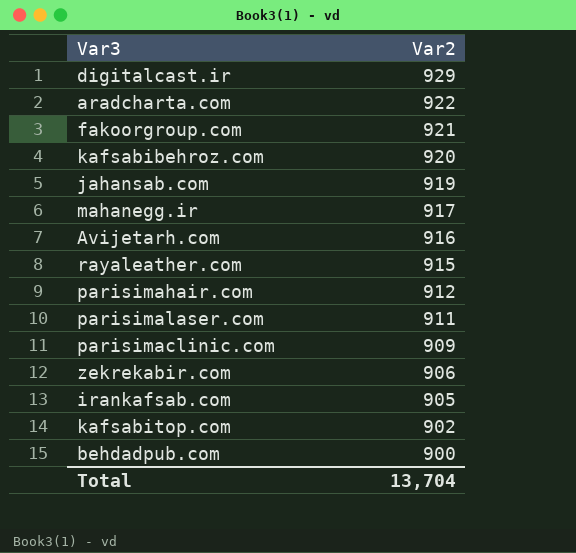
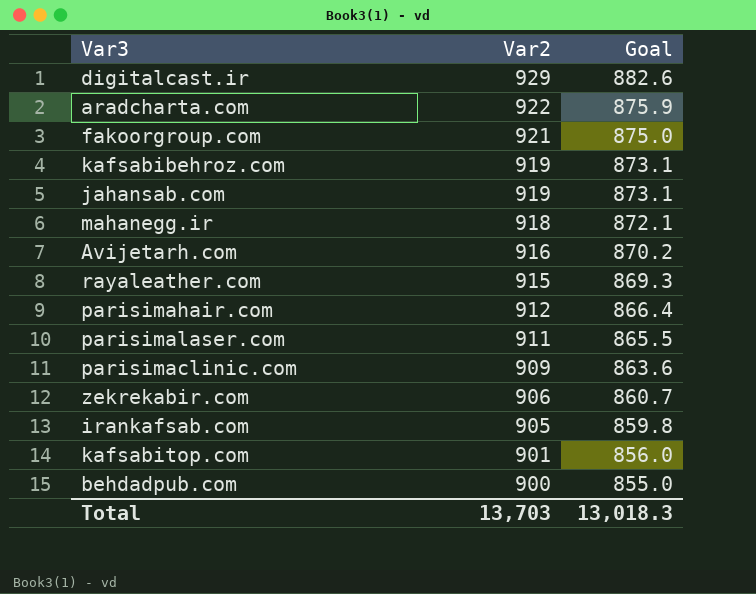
column Goal | formula: none -> [Var2] * 0.95
kafsabibehroz.com | Var2: 920 -> 919
mahanegg.ir | Var2: 917 -> 918
kafsabitop.com | Var2: 902 -> 901
Total | Var2: 13,704 -> 13,703

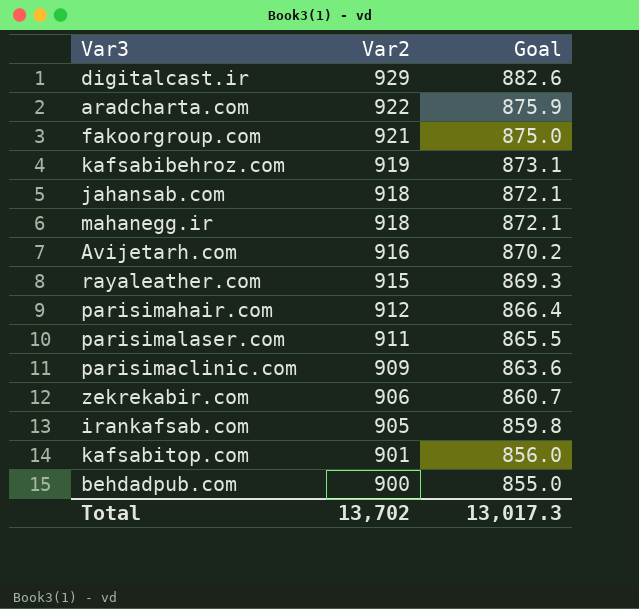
jahansab.com | Var2: 919 -> 918
jahansab.com | Goal: 873.1 -> 872.1
Total | Var2: 13,703 -> 13,702
Total | Goal: 13,018.3 -> 13,017.3

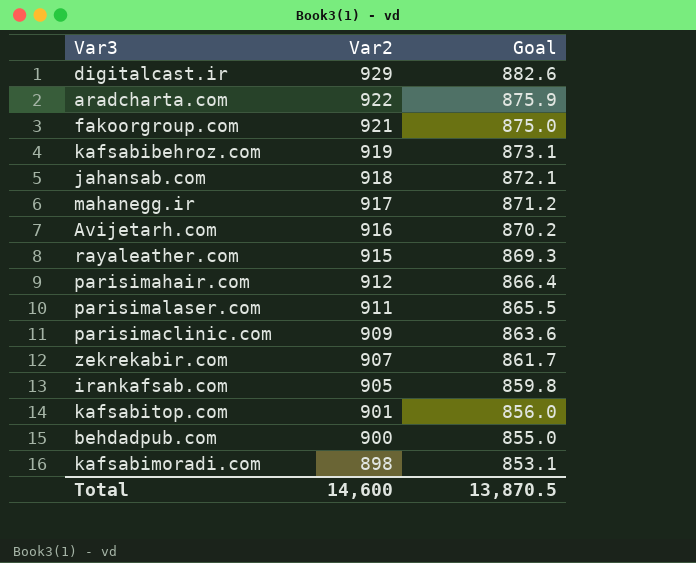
mahanegg.ir | Var2: 918 -> 917
mahanegg.ir | Goal: 872.1 -> 871.2
zekrekabir.com | Var2: 906 -> 907
zekrekabir.com | Goal: 860.7 -> 861.7
row kafsabimoradi.com: none -> 898 | 853.1
Total | Var2: 13,702 -> 14,600
Total | Goal: 13,017.3 -> 13,870.5

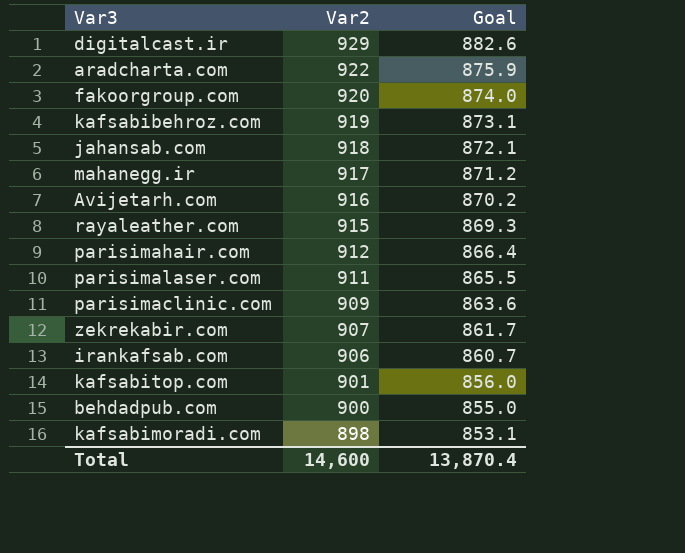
fakoorgroup.com | Var2: 921 -> 920
fakoorgroup.com | Goal: 875.0 -> 874.0
irankafsab.com | Var2: 905 -> 906
irankafsab.com | Goal: 859.8 -> 860.7
Total | Goal: 13,870.5 -> 13,870.4

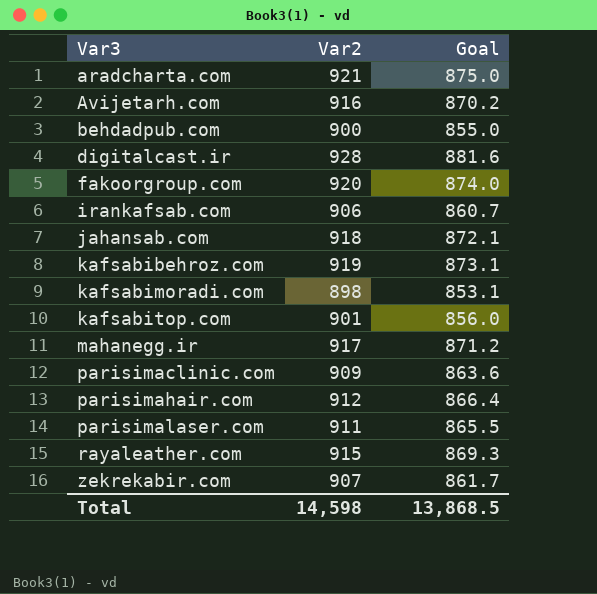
row order: Var2 descending -> Var3 ascending
aradcharta.com | Var2: 922 -> 921
aradcharta.com | Goal: 875.9 -> 875.0
digitalcast.ir | Var2: 929 -> 928
digitalcast.ir | Goal: 882.6 -> 881.6
Total | Var2: 14,600 -> 14,598
Total | Goal: 13,870.4 -> 13,868.5

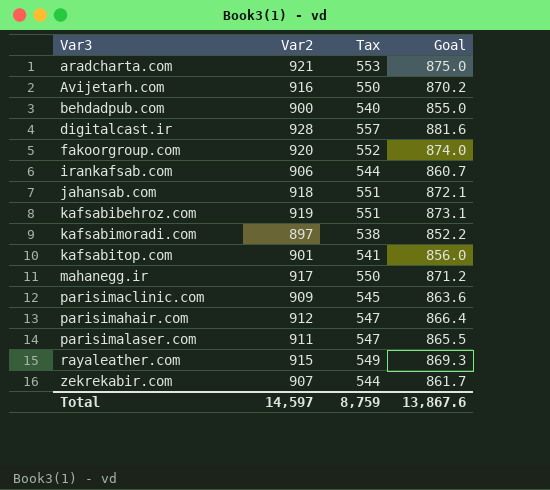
column Tax | formula: none -> [Var2] * 0.6
kafsabimoradi.com | Var2: 898 -> 897
kafsabimoradi.com | Goal: 853.1 -> 852.2
Total | Var2: 14,598 -> 14,597
Total | Goal: 13,868.5 -> 13,867.6

